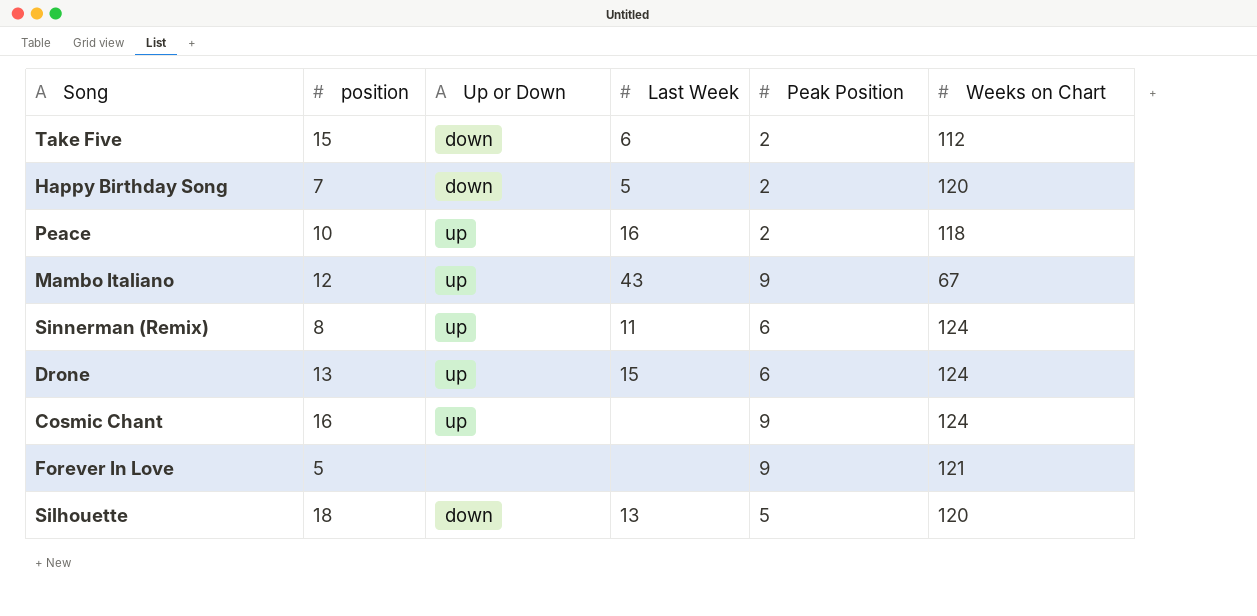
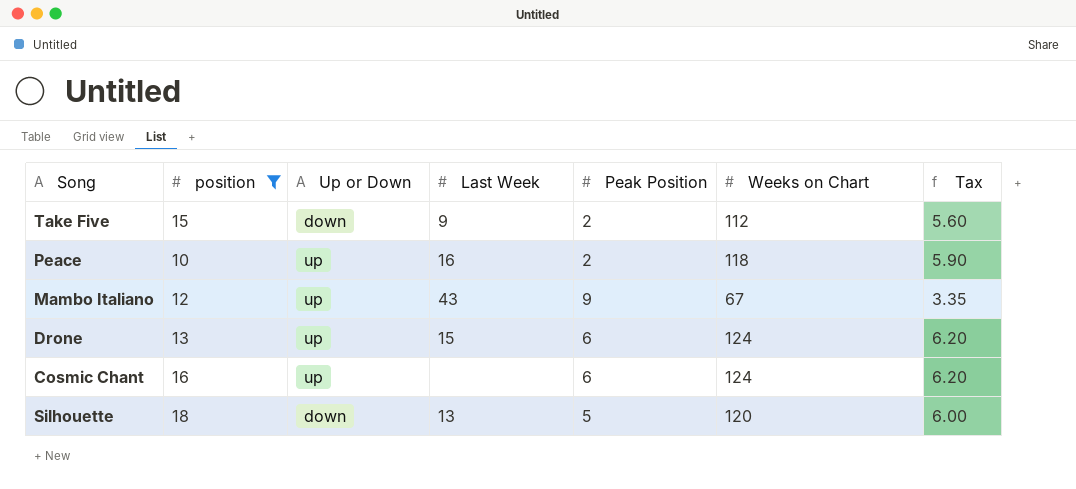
filter: none -> position >= 10
column Tax | formula: none -> [Weeks on Chart] * 0.05
Take Five | Last Week: 6 -> 9
Cosmic Chant | Peak Position: 9 -> 6

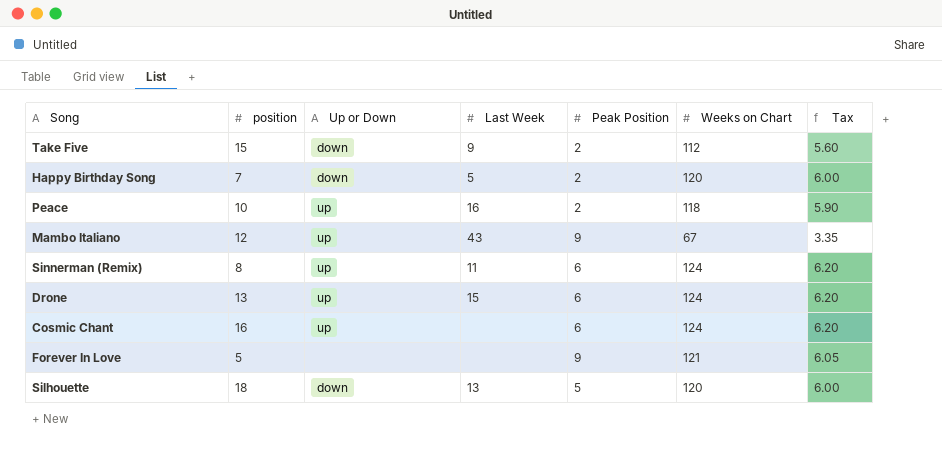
filter: position >= 10 -> none

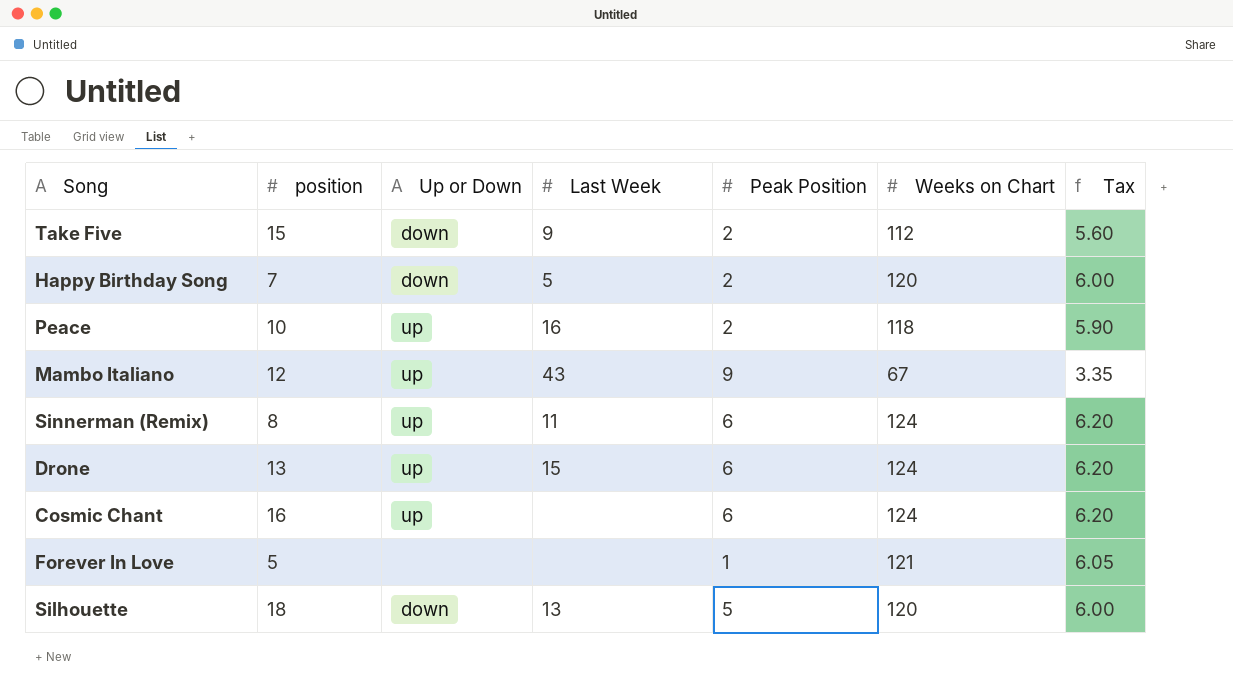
Forever In Love | Peak Position: 9 -> 1

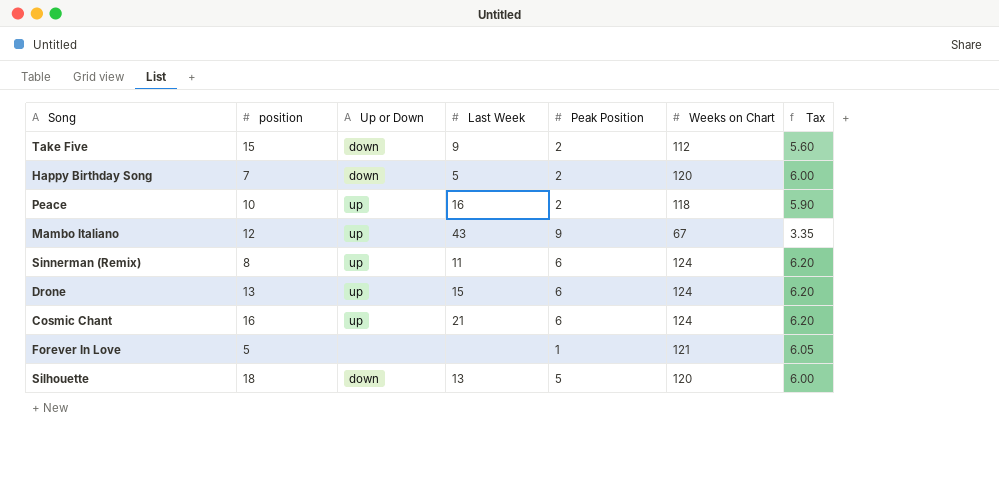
Cosmic Chant | Last Week: none -> 21

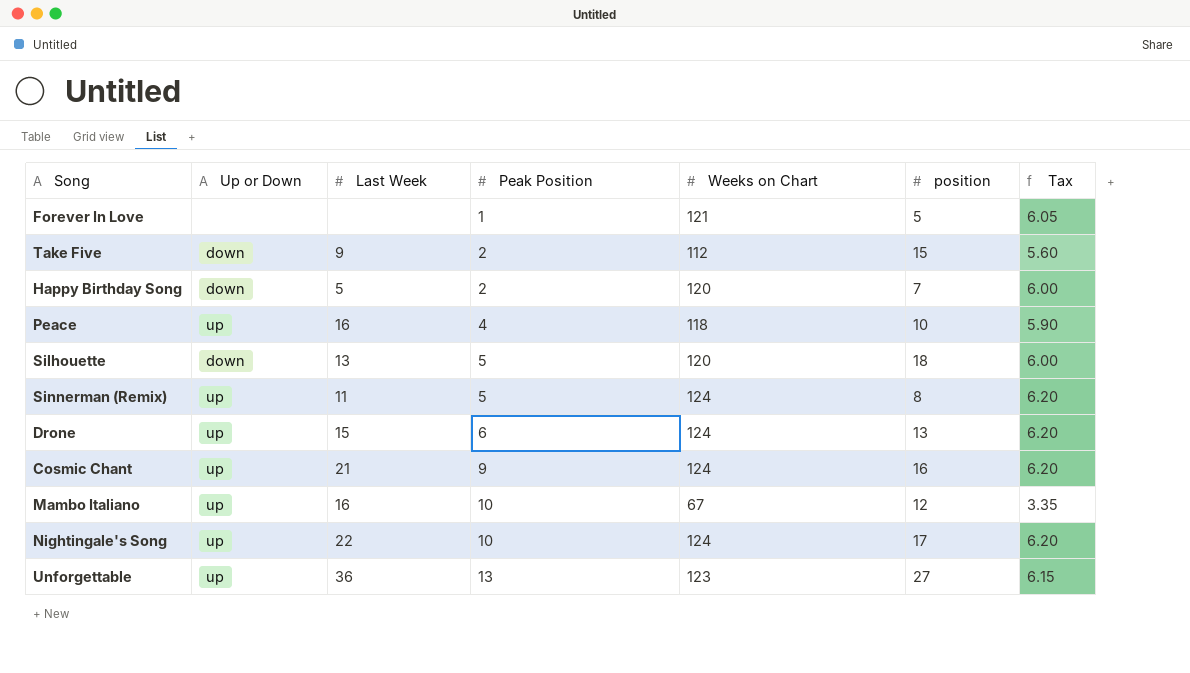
row order: none -> Peak Position ascending
column position | position: 2 -> 6
Peace | Peak Position: 2 -> 4
Sinnerman (Remix) | Peak Position: 6 -> 5
Cosmic Chant | Peak Position: 6 -> 9
Mambo Italiano | Last Week: 43 -> 16
Mambo Italiano | Peak Position: 9 -> 10
row Nightingale's Song: none -> up | 22 | 10 | 124 | 17 | 6.20
row Unforgettable: none -> up | 36 | 13 | 123 | 27 | 6.15

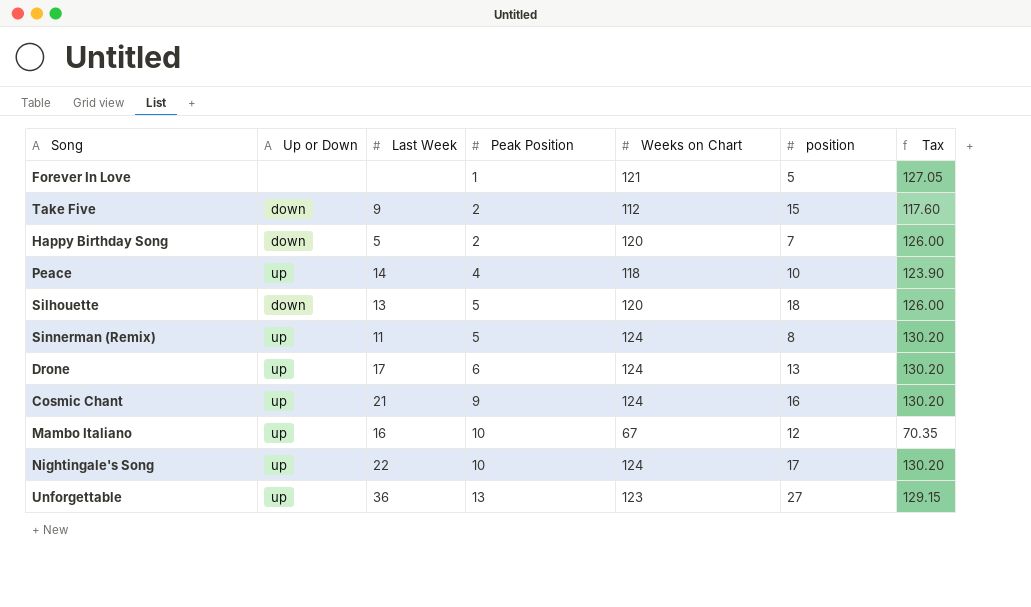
column Tax | formula: [Weeks on Chart] * 0.05 -> [Weeks on Chart] * 1.05
Peace | Last Week: 16 -> 14
Drone | Last Week: 15 -> 17

